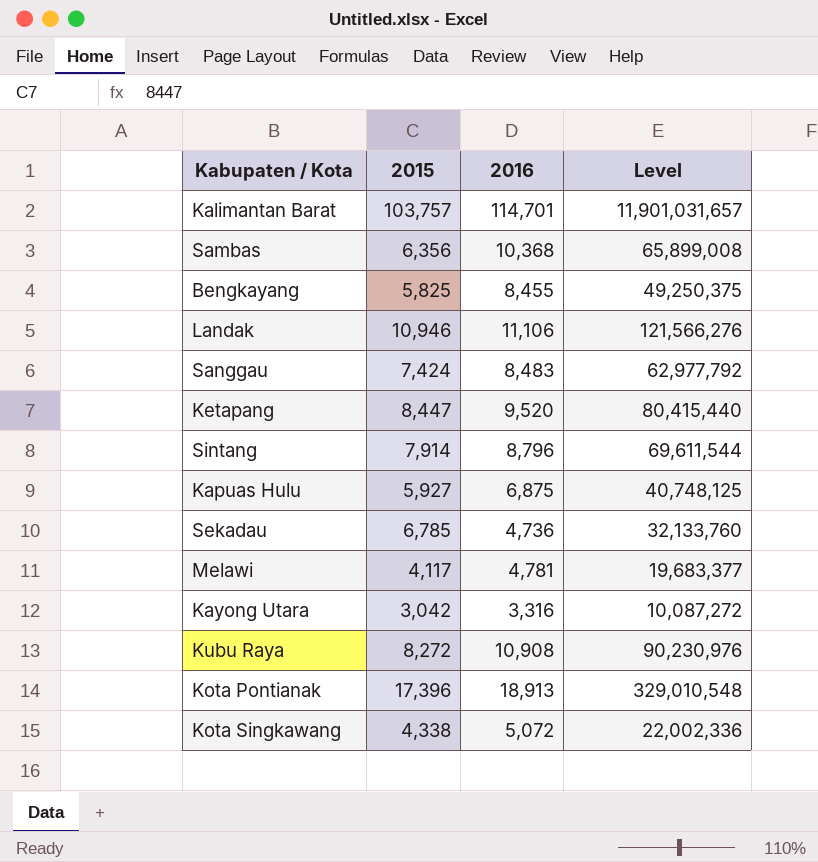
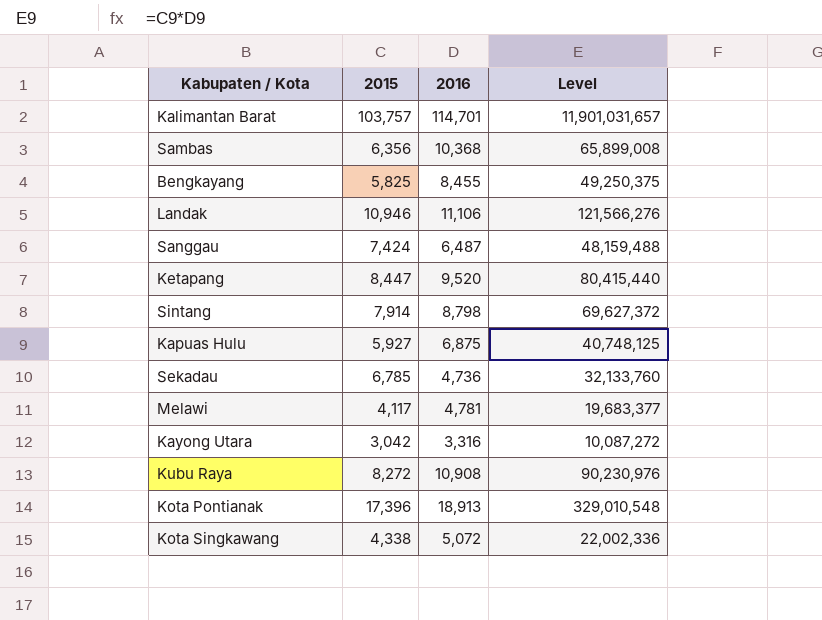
Sanggau | 2016: 8,483 -> 6,487
Sanggau | Level: 62,977,792 -> 48,159,488
Sintang | 2016: 8,796 -> 8,798
Sintang | Level: 69,611,544 -> 69,627,372

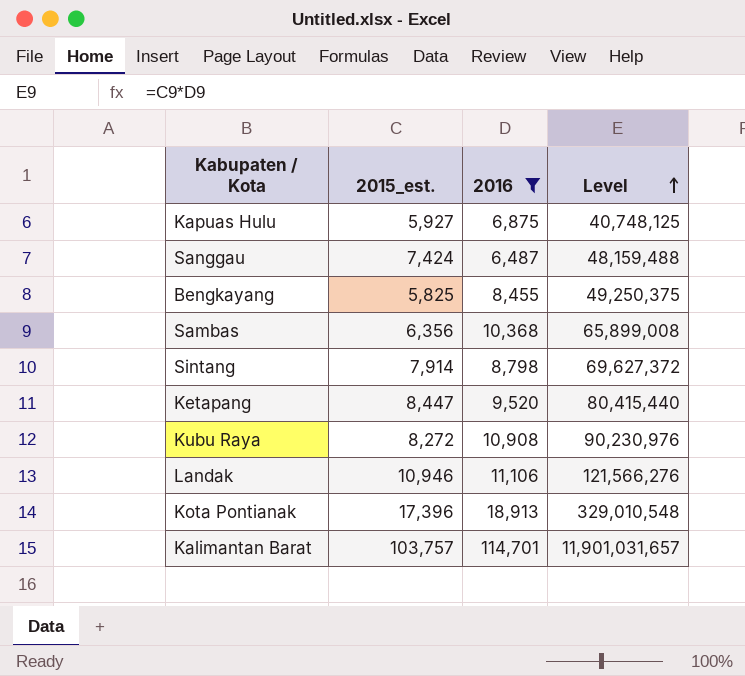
filter: none -> 2016 >= 6,487
row order: none -> Level ascending
column name: 2015 -> 2015_est.

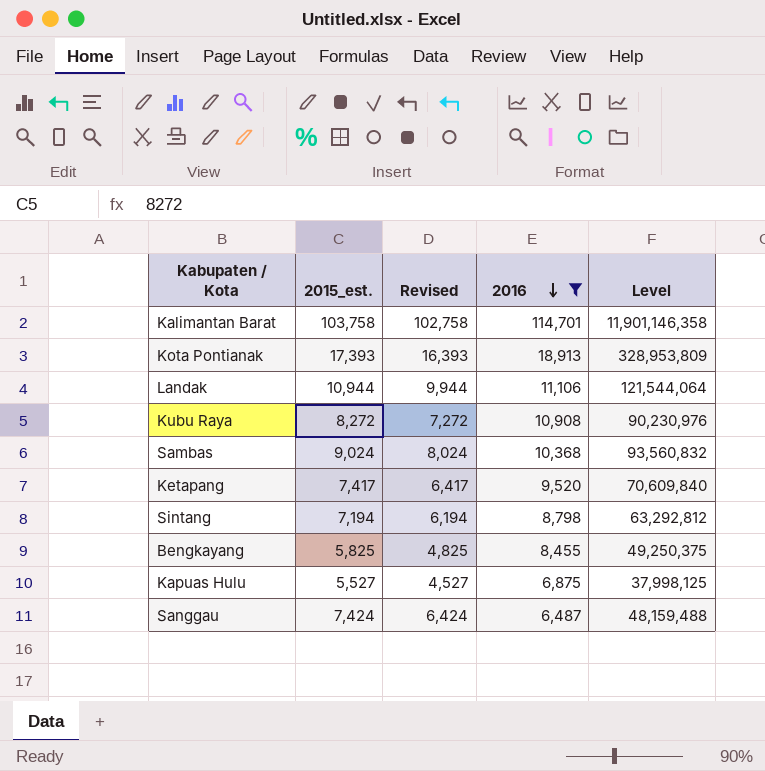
row order: Level ascending -> 2016 descending
column Revised | formula: none -> [2015_est.] - 1000
Kalimantan Barat | 2015_est.: 103,757 -> 103,758
Kalimantan Barat | Level: 11,901,031,657 -> 11,901,146,358
Kota Pontianak | 2015_est.: 17,396 -> 17,393
Kota Pontianak | Level: 329,010,548 -> 328,953,809
Landak | 2015_est.: 10,946 -> 10,944
Landak | Level: 121,566,276 -> 121,544,064
Sambas | 2015_est.: 6,356 -> 9,024
Sambas | Level: 65,899,008 -> 93,560,832
Ketapang | 2015_est.: 8,447 -> 7,417
Ketapang | Level: 80,415,440 -> 70,609,840
Sintang | 2015_est.: 7,914 -> 7,194
Sintang | Level: 69,627,372 -> 63,292,812
Kapuas Hulu | 2015_est.: 5,927 -> 5,527
Kapuas Hulu | Level: 40,748,125 -> 37,998,125

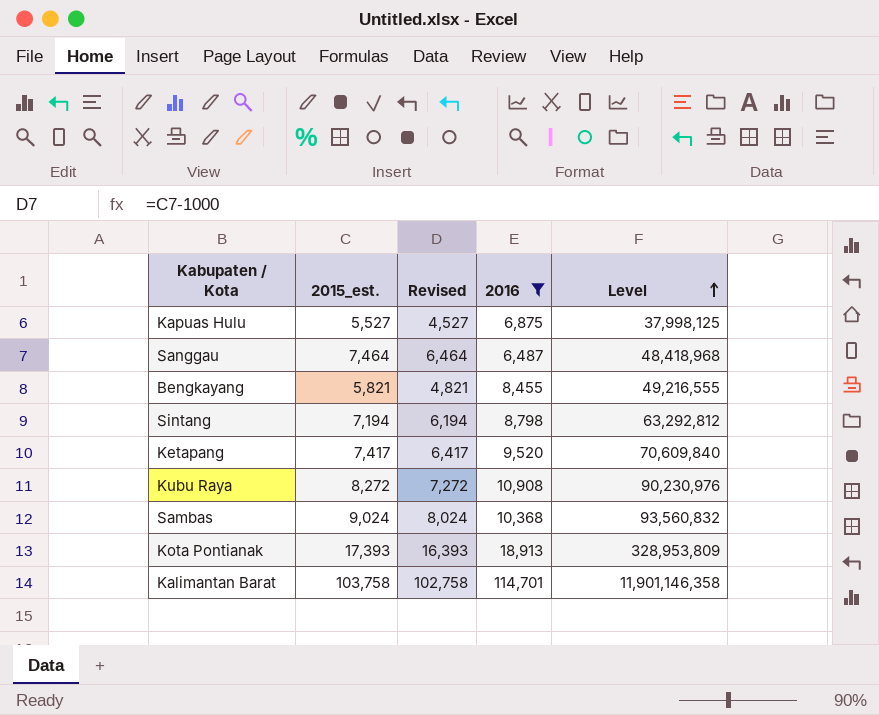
row order: 2016 descending -> Level ascending
row Landak: 10,944 | 9,944 | 11,106 | 121,544,064 -> none
Sanggau | 2015_est.: 7,424 -> 7,464
Sanggau | Revised: 6,424 -> 6,464
Sanggau | Level: 48,159,488 -> 48,418,968
Bengkayang | 2015_est.: 5,825 -> 5,821
Bengkayang | Revised: 4,825 -> 4,821
Bengkayang | Level: 49,250,375 -> 49,216,555

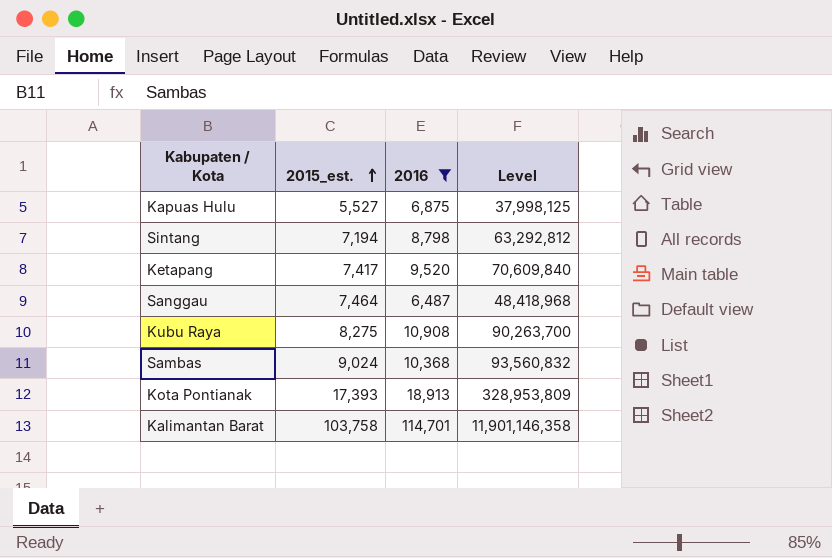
row order: Level ascending -> 2015_est. ascending
column Revised | formula: [2015_est.] - 1000 -> none
row Bengkayang: 5,821 | 4,821 | 8,455 | 49,216,555 -> none
Kubu Raya | 2015_est.: 8,272 -> 8,275
Kubu Raya | Level: 90,230,976 -> 90,263,700

